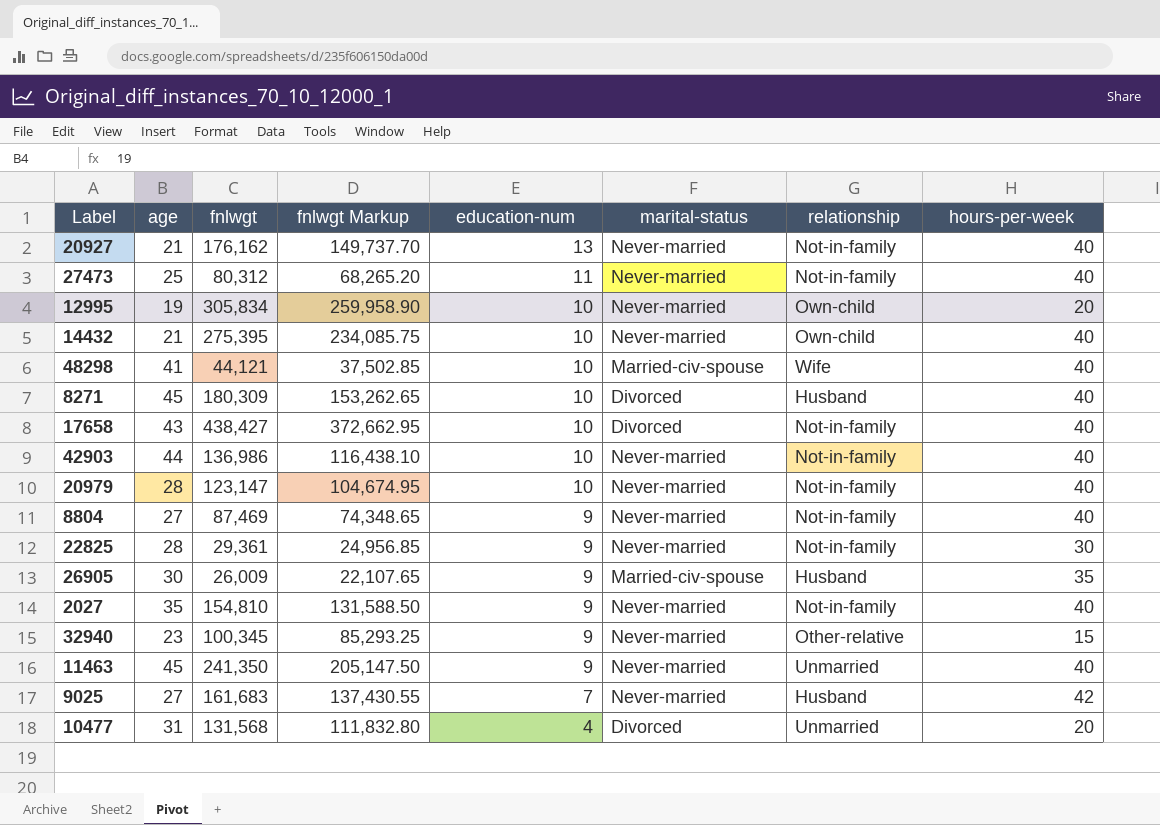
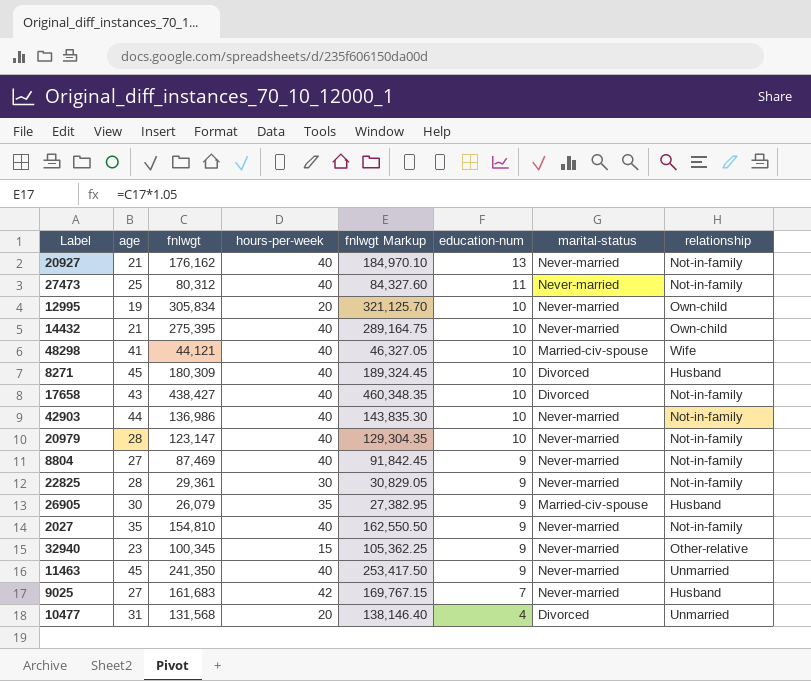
column hours-per-week | position: 8 -> 4
column fnlwgt Markup | formula: [fnlwgt] * 0.85 -> [fnlwgt] * 1.05
26905 | fnlwgt: 26,009 -> 26,079

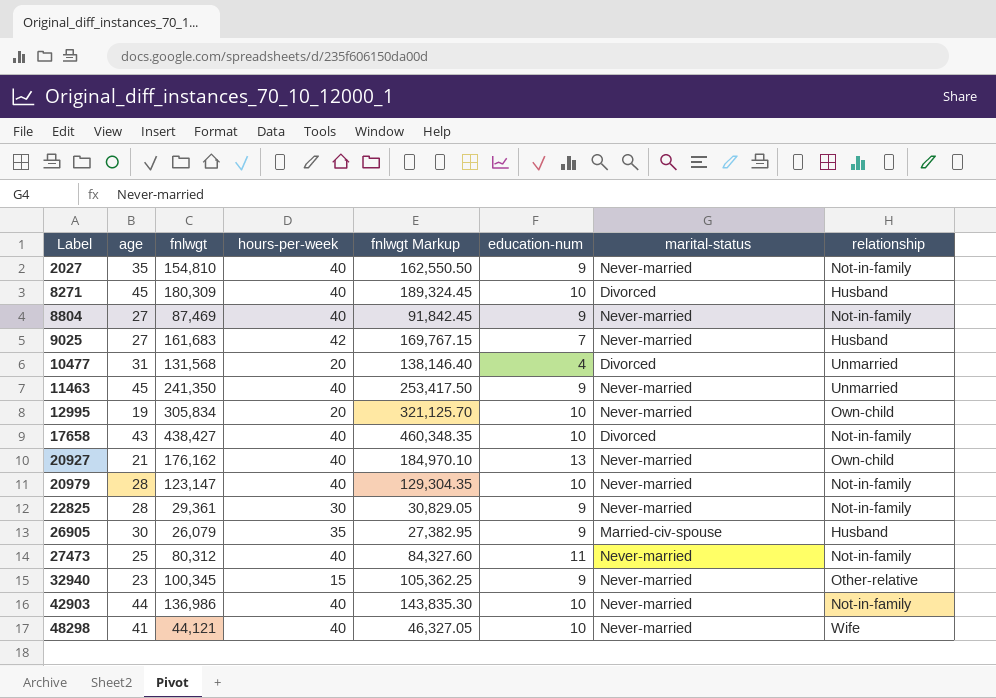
row order: education-num descending -> Label ascending
row 14432: 21 | 275,395 | 40 | 289,164.75 | 10 | Never-married | Own-child -> none
20927 | relationship: Not-in-family -> Own-child
48298 | marital-status: Married-civ-spouse -> Never-married

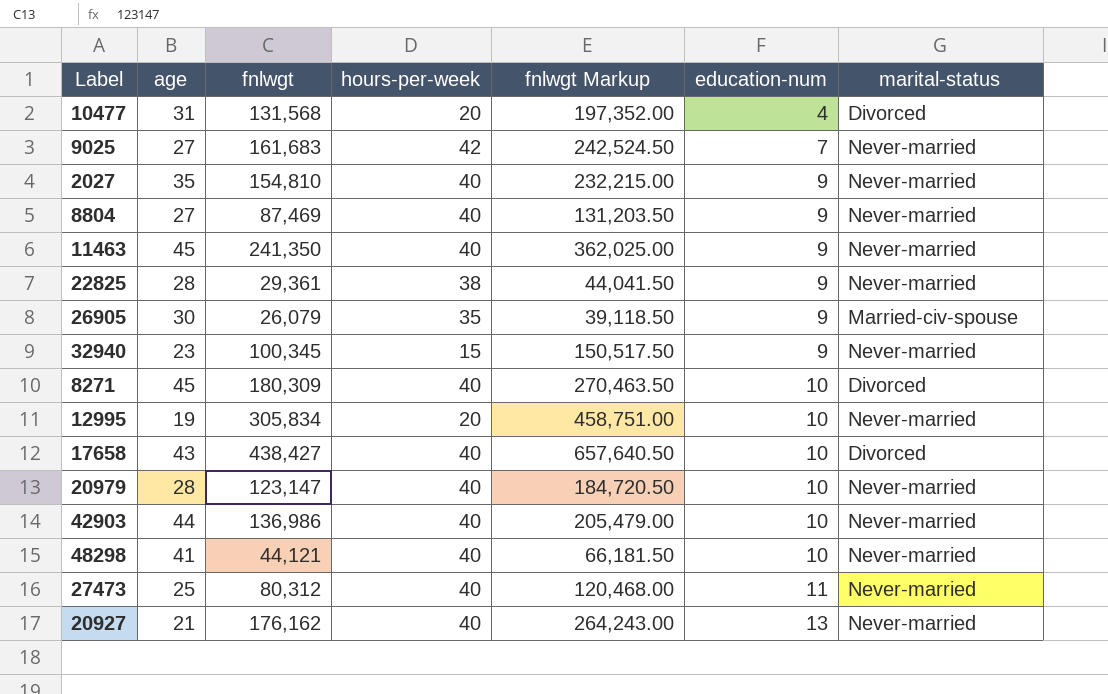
row order: Label ascending -> education-num ascending
column relationship | position: 8 -> none
column fnlwgt Markup | formula: [fnlwgt] * 1.05 -> [fnlwgt] * 1.5
22825 | hours-per-week: 30 -> 38

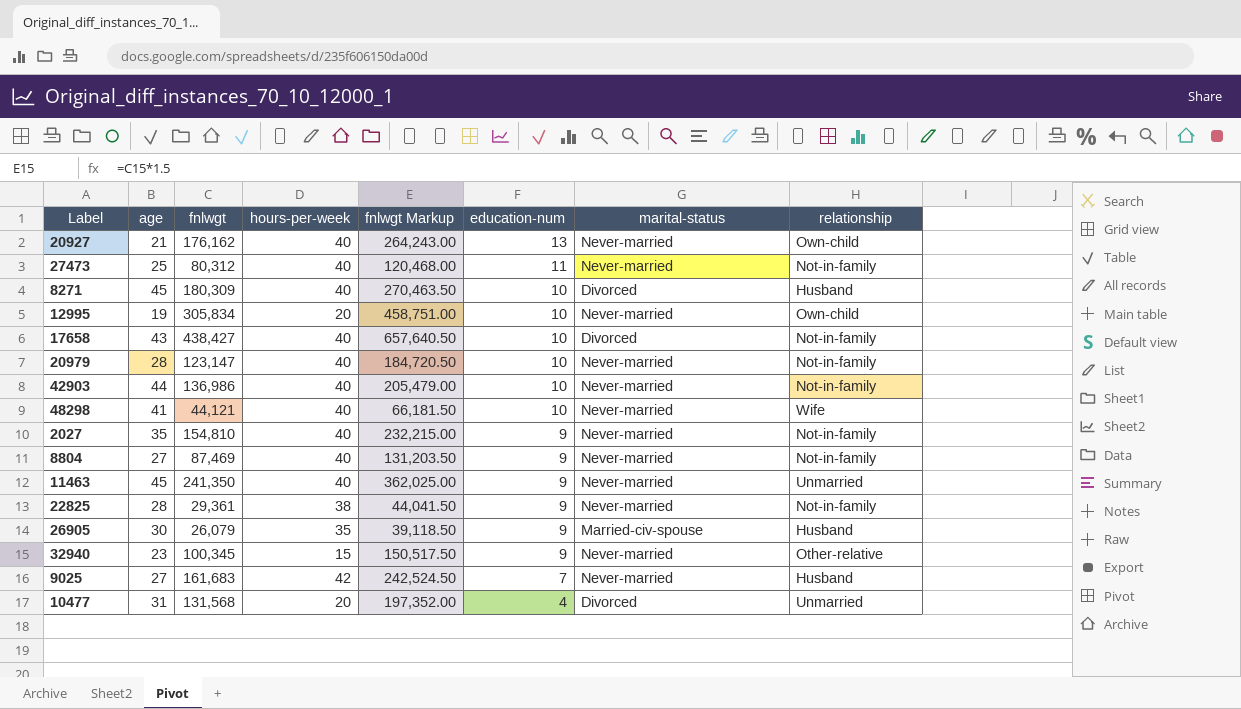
row order: education-num ascending -> education-num descending
column relationship | position: none -> 8

